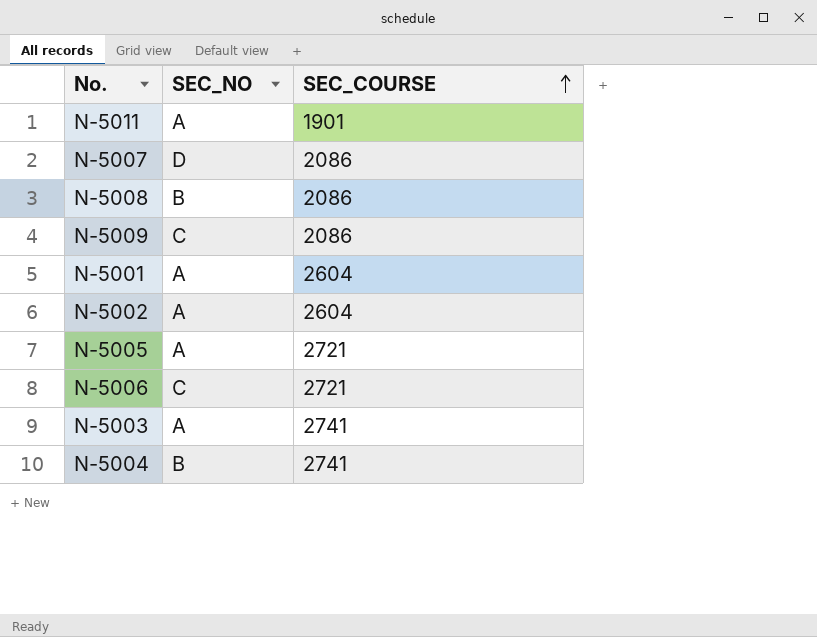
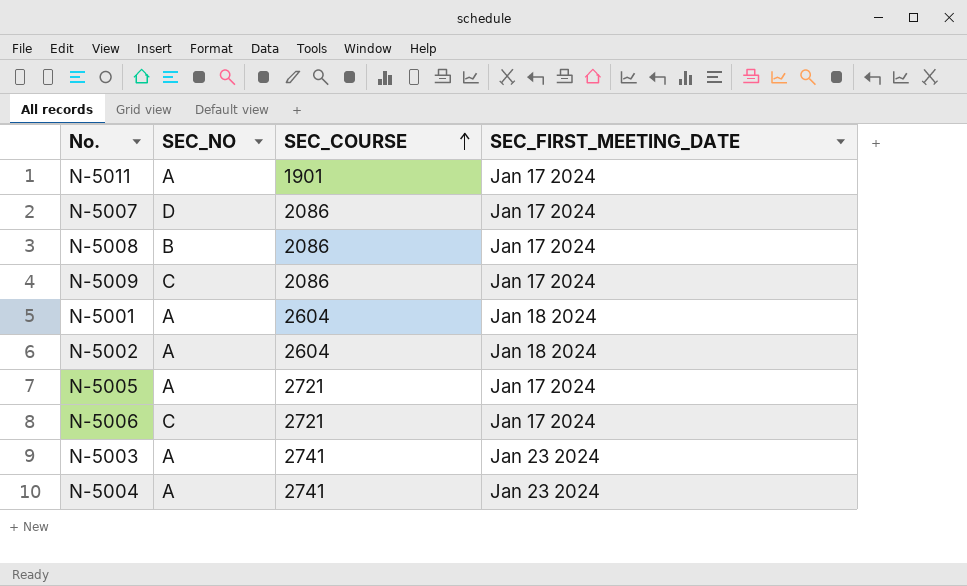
column SEC_FIRST_MEETING_DATE | position: none -> 4
N-5004 | SEC_NO: B -> A

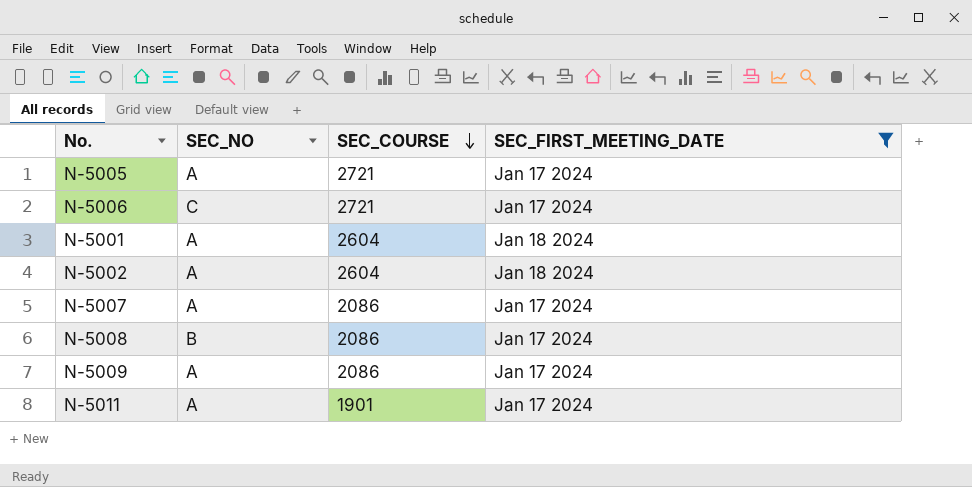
filter: none -> SEC_FIRST_MEETING_DATE != Jan 23 2024
row order: SEC_COURSE ascending -> SEC_COURSE descending
N-5007 | SEC_NO: D -> A
N-5009 | SEC_NO: C -> A

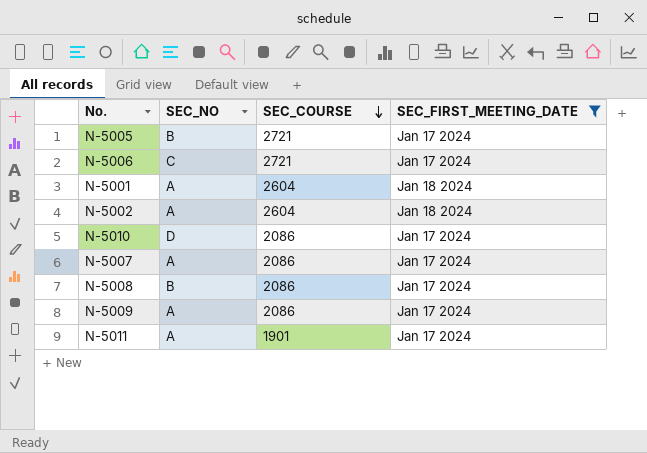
N-5005 | SEC_NO: A -> B
row N-5010: none -> D | 2086 | Jan 17 2024

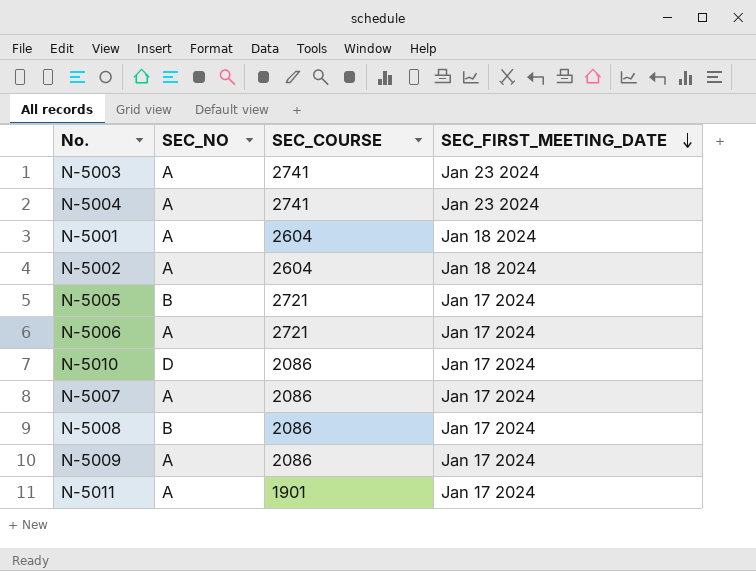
filter: SEC_FIRST_MEETING_DATE != Jan 23 2024 -> none
row order: SEC_COURSE descending -> SEC_FIRST_MEETING_DATE descending
N-5006 | SEC_NO: C -> A

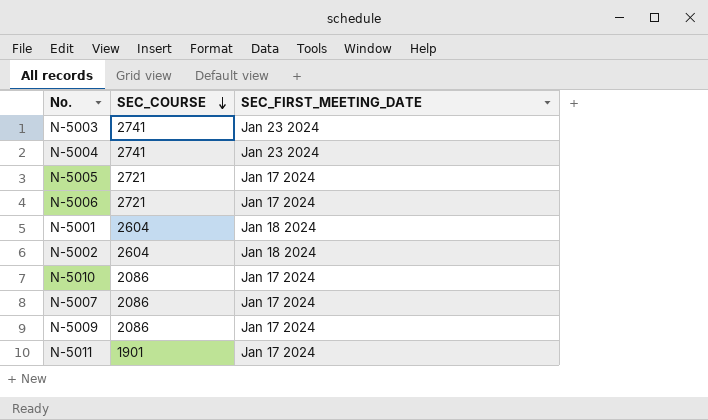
row order: SEC_FIRST_MEETING_DATE descending -> SEC_COURSE descending
column SEC_NO | position: 2 -> none
row N-5008: B | 2086 | Jan 17 2024 -> none

